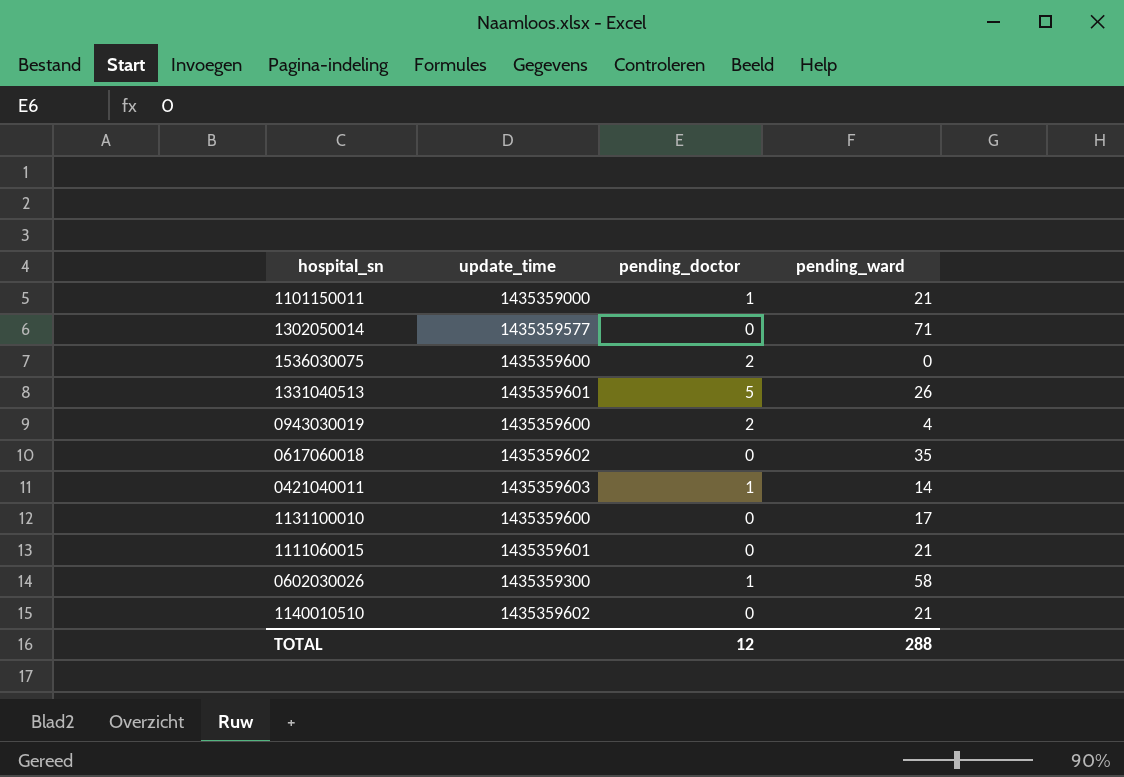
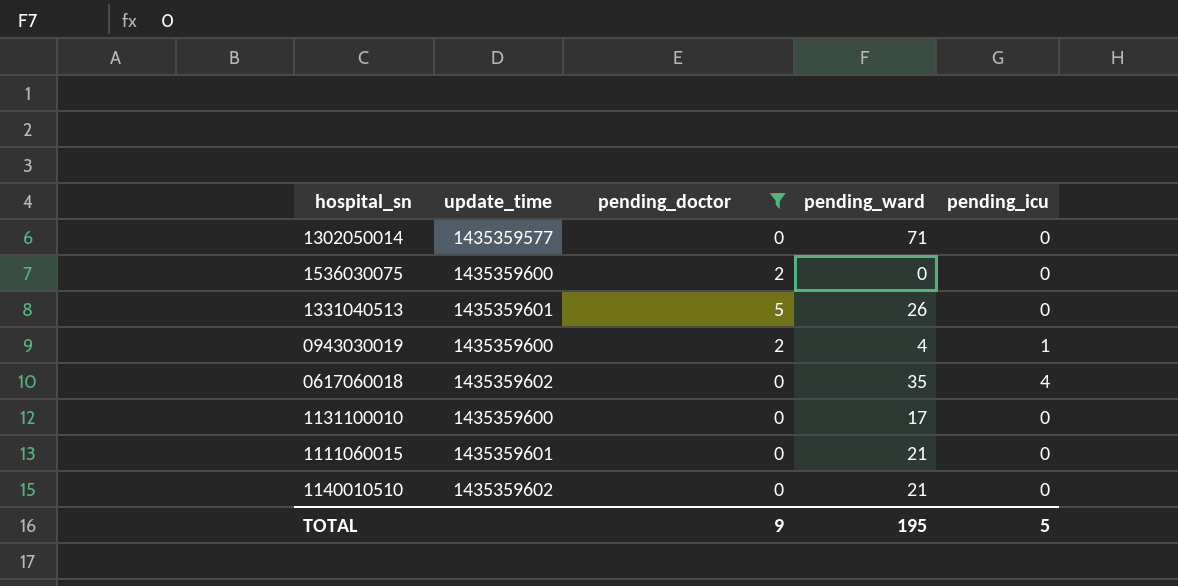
filter: none -> pending_doctor != 1
column pending_icu | position: none -> 5
TOTAL | pending_doctor: 12 -> 9
TOTAL | pending_ward: 288 -> 195

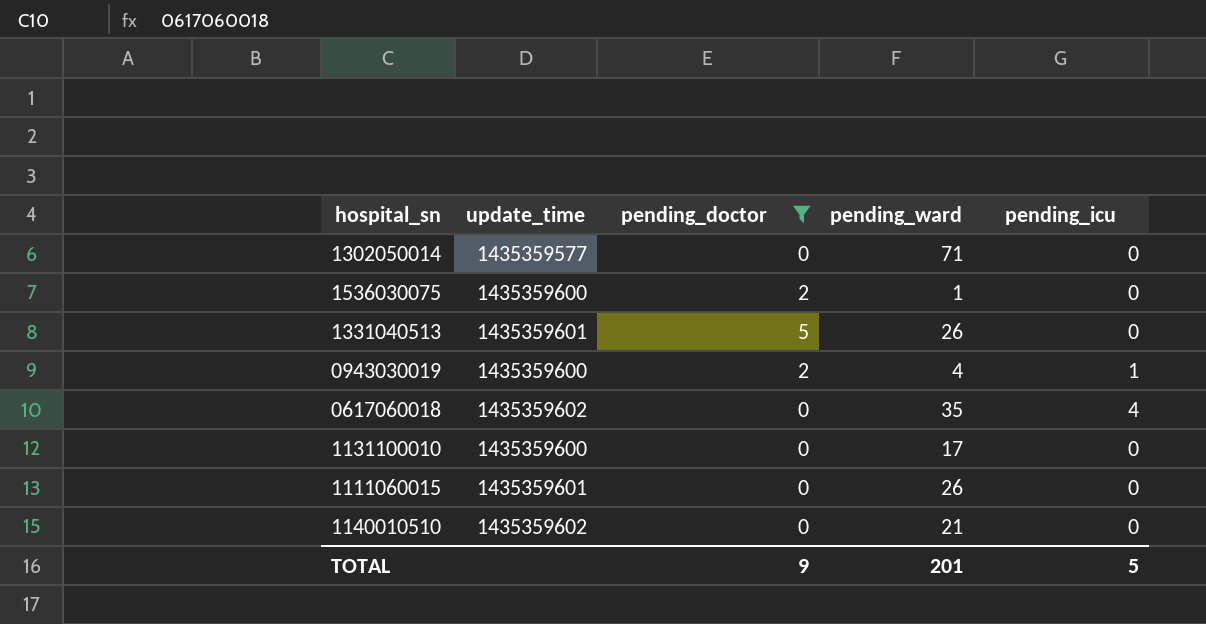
1536030075 | pending_ward: 0 -> 1
1111060015 | pending_ward: 21 -> 26
TOTAL | pending_ward: 195 -> 201

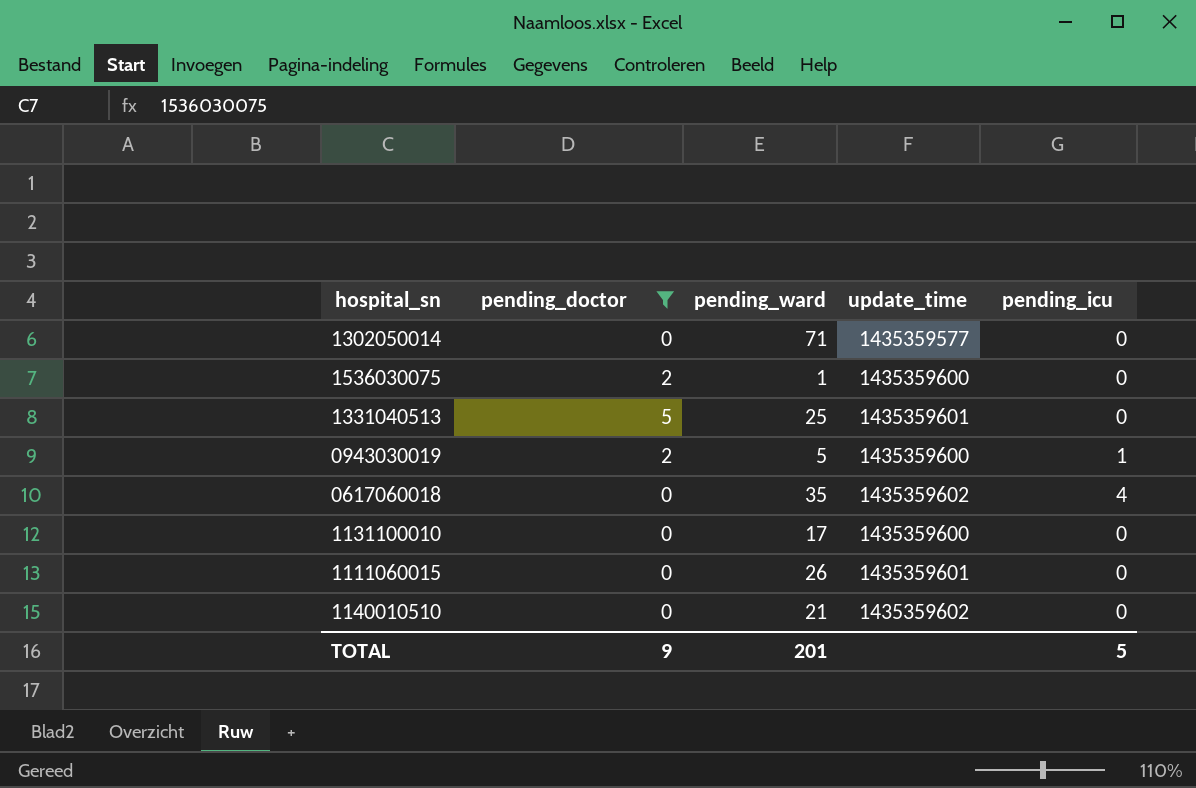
column update_time | position: 2 -> 4
1331040513 | pending_ward: 26 -> 25
0943030019 | pending_ward: 4 -> 5

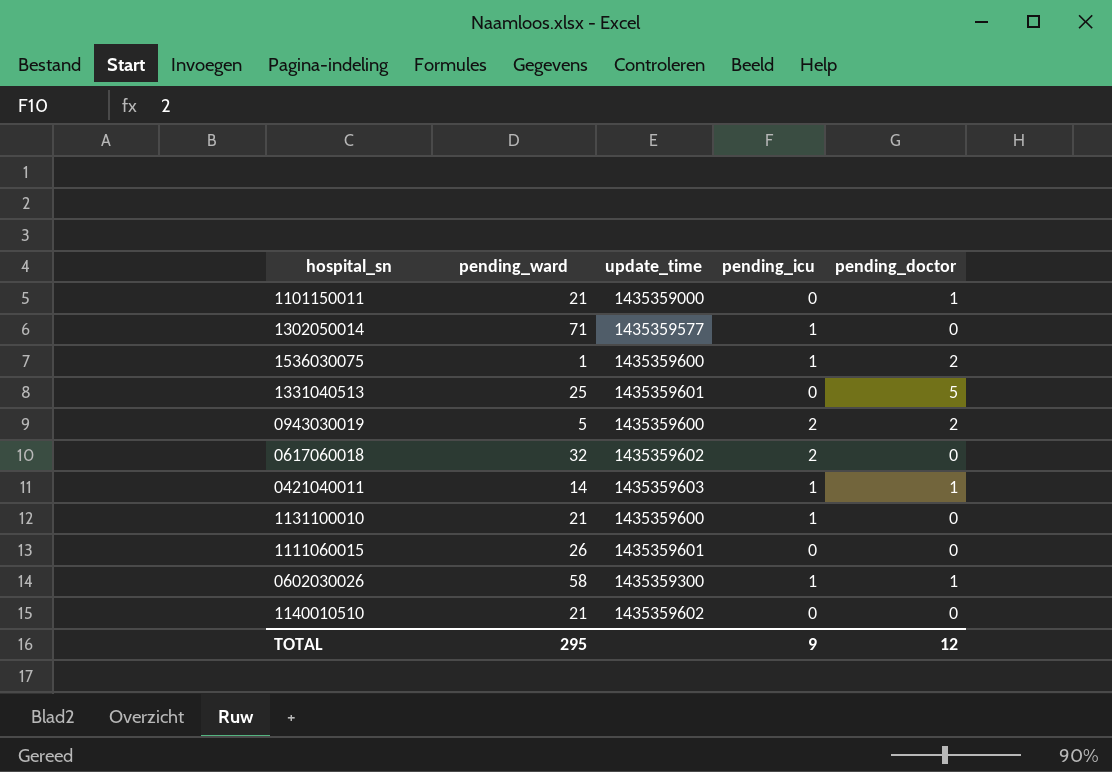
filter: pending_doctor != 1 -> none
column pending_doctor | position: 2 -> 5
1302050014 | pending_icu: 0 -> 1
1536030075 | pending_icu: 0 -> 1
0943030019 | pending_icu: 1 -> 2
0617060018 | pending_ward: 35 -> 32
0617060018 | pending_icu: 4 -> 2
1131100010 | pending_ward: 17 -> 21
1131100010 | pending_icu: 0 -> 1
TOTAL | pending_ward: 201 -> 295
TOTAL | pending_icu: 5 -> 9
TOTAL | pending_doctor: 9 -> 12

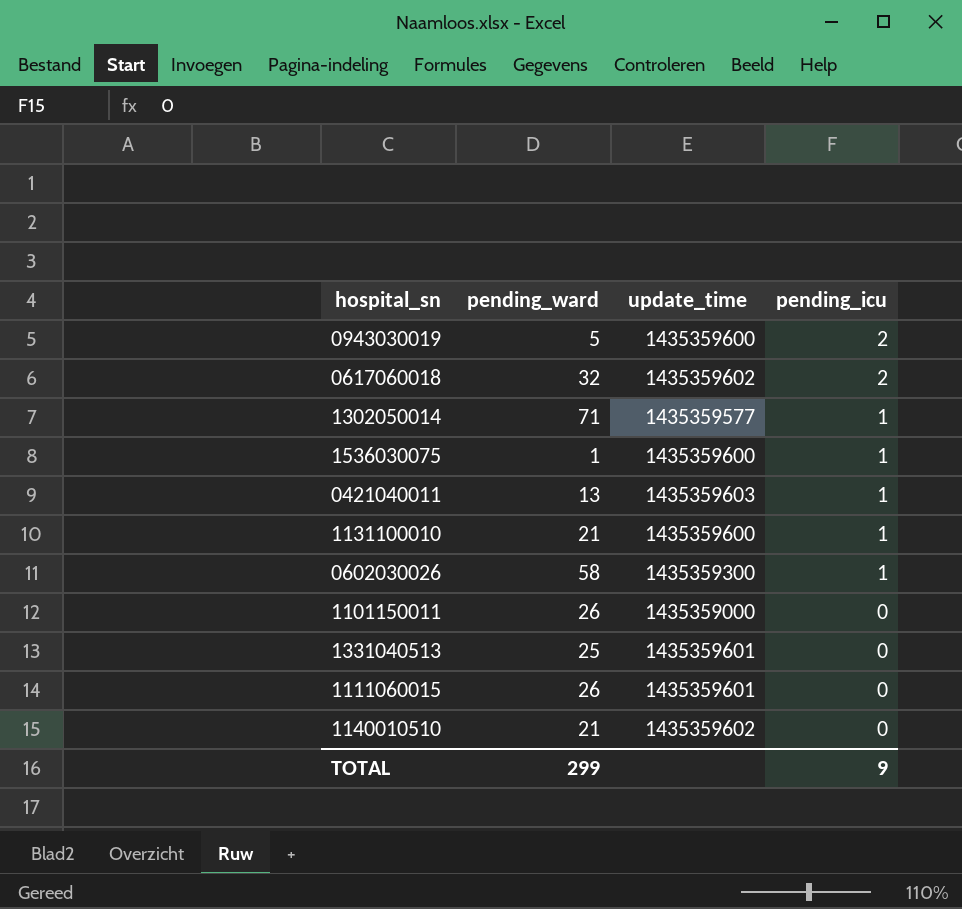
row order: none -> pending_icu descending
column pending_doctor | position: 5 -> none
0421040011 | pending_ward: 14 -> 13
1101150011 | pending_ward: 21 -> 26
TOTAL | pending_ward: 295 -> 299

